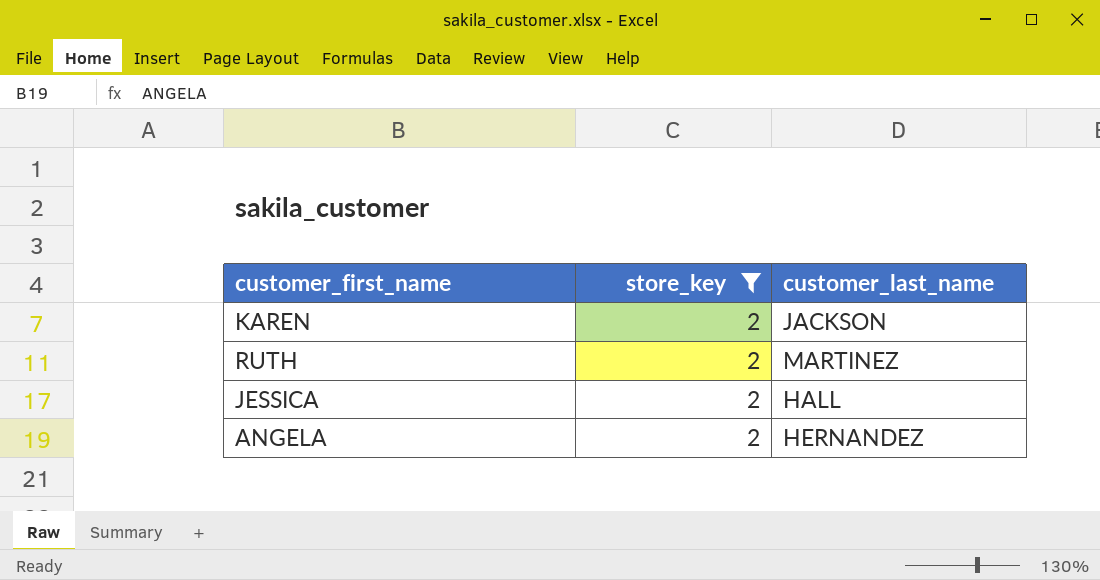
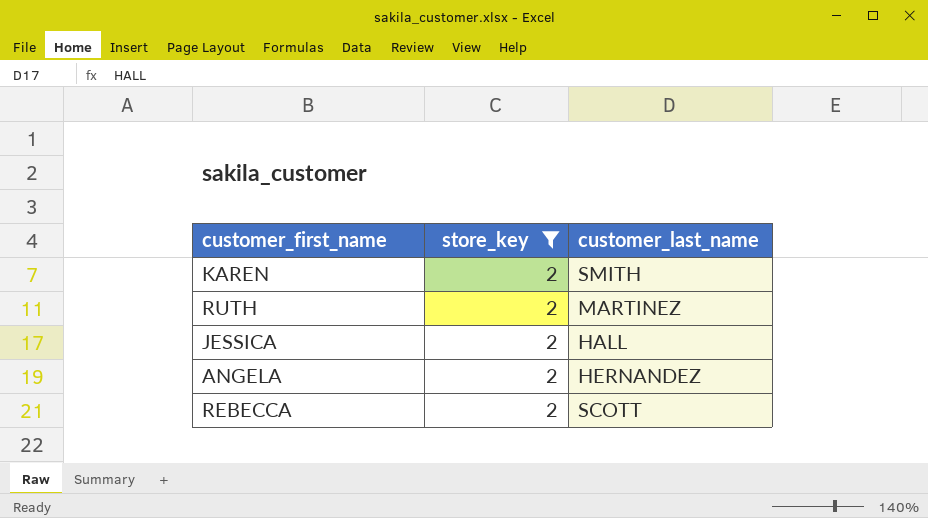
KAREN | customer_last_name: JACKSON -> SMITH
row REBECCA: none -> 2 | SCOTT

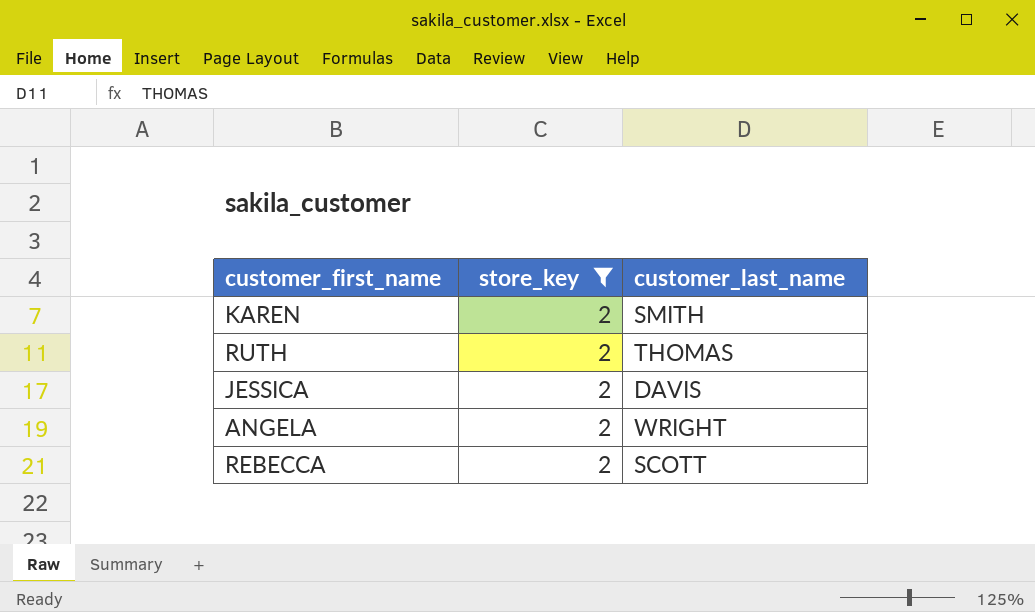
RUTH | customer_last_name: MARTINEZ -> THOMAS
JESSICA | customer_last_name: HALL -> DAVIS
ANGELA | customer_last_name: HERNANDEZ -> WRIGHT

